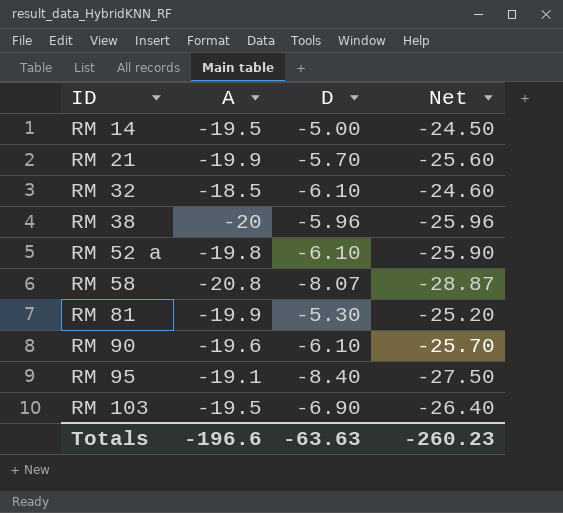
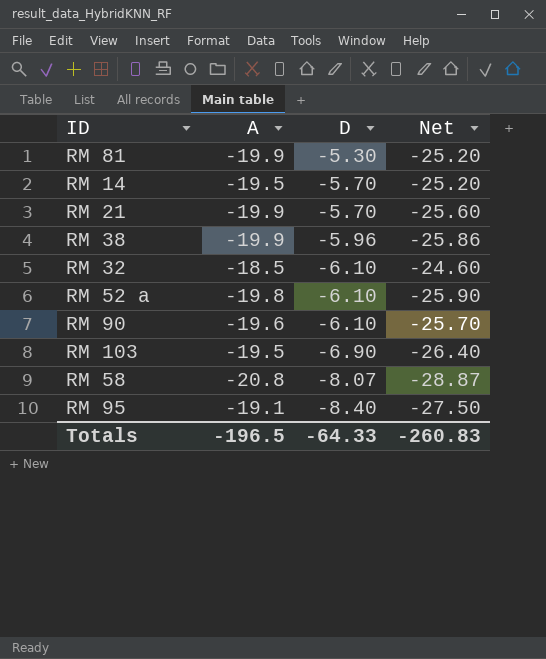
row order: ID ascending -> D descending
RM 14 | D: -5.00 -> -5.70
RM 14 | Net: -24.50 -> -25.20
RM 38 | A: -20 -> -19.9
RM 38 | Net: -25.96 -> -25.86
Totals | A: -196.6 -> -196.5
Totals | D: -63.63 -> -64.33
Totals | Net: -260.23 -> -260.83

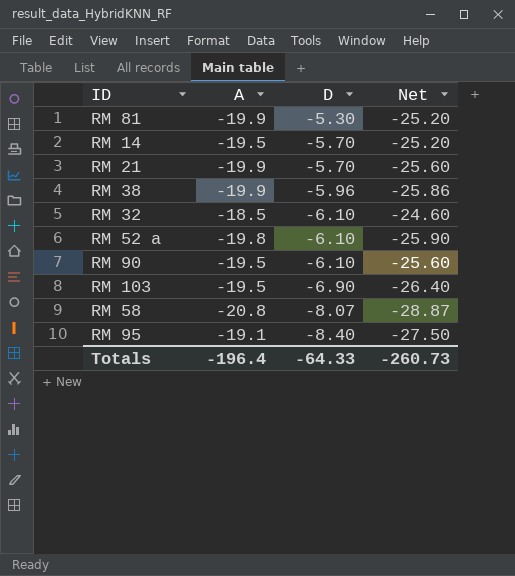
RM 90 | A: -19.6 -> -19.5
RM 90 | Net: -25.70 -> -25.60
Totals | A: -196.5 -> -196.4
Totals | Net: -260.83 -> -260.73

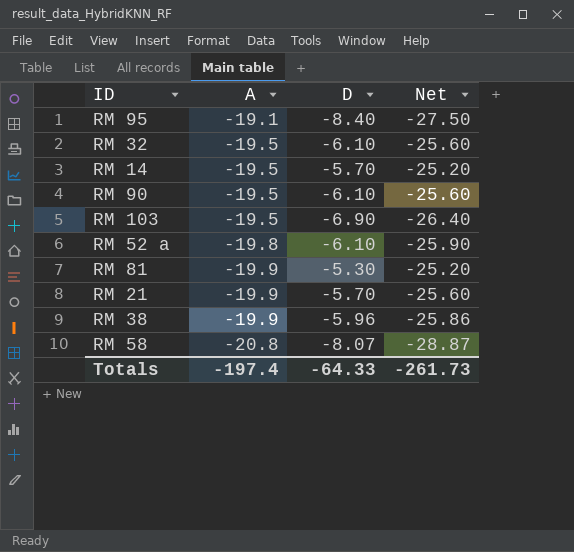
row order: D descending -> A descending
RM 32 | A: -18.5 -> -19.5
RM 32 | Net: -24.60 -> -25.60
Totals | A: -196.4 -> -197.4
Totals | Net: -260.73 -> -261.73

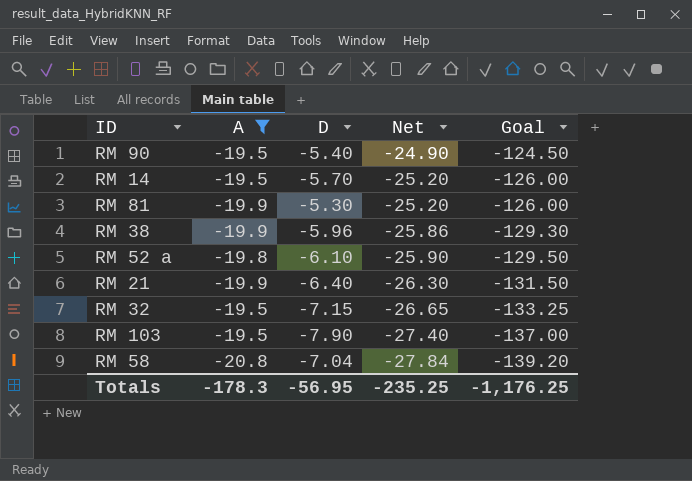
filter: none -> A != -19.1
row order: A descending -> Net descending
column Goal | formula: none -> [Net] * 5
RM 90 | D: -6.10 -> -5.40
RM 90 | Net: -25.60 -> -24.90
RM 21 | D: -5.70 -> -6.40
RM 21 | Net: -25.60 -> -26.30
RM 32 | D: -6.10 -> -7.15
RM 32 | Net: -25.60 -> -26.65
RM 103 | D: -6.90 -> -7.90
RM 103 | Net: -26.40 -> -27.40
RM 58 | D: -8.07 -> -7.04
RM 58 | Net: -28.87 -> -27.84
Totals | A: -197.4 -> -178.3
Totals | D: -64.33 -> -56.95
Totals | Net: -261.73 -> -235.25

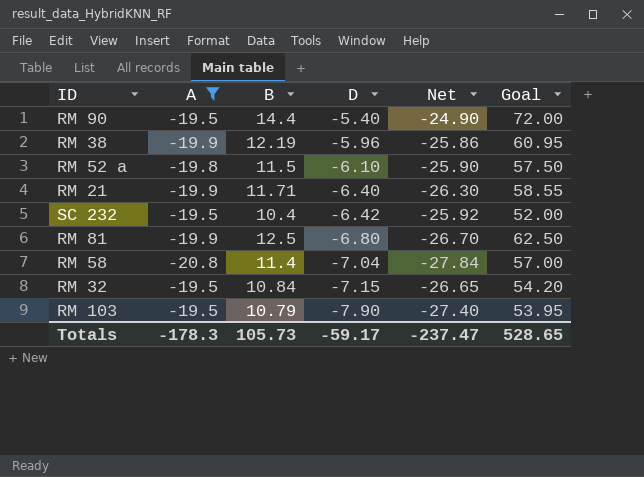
row order: Net descending -> D descending
column B | position: none -> 3
column Goal | formula: [Net] * 5 -> [B] * 5
row RM 14: -19.5 | -5.70 | -25.20 | -126.00 -> none
row SC 232: none -> -19.5 | 10.4 | -6.42 | -25.92 | 52.00
RM 81 | D: -5.30 -> -6.80
RM 81 | Net: -25.20 -> -26.70
Totals | D: -56.95 -> -59.17
Totals | Net: -235.25 -> -237.47
Totals | Goal: -1,176.25 -> 528.65

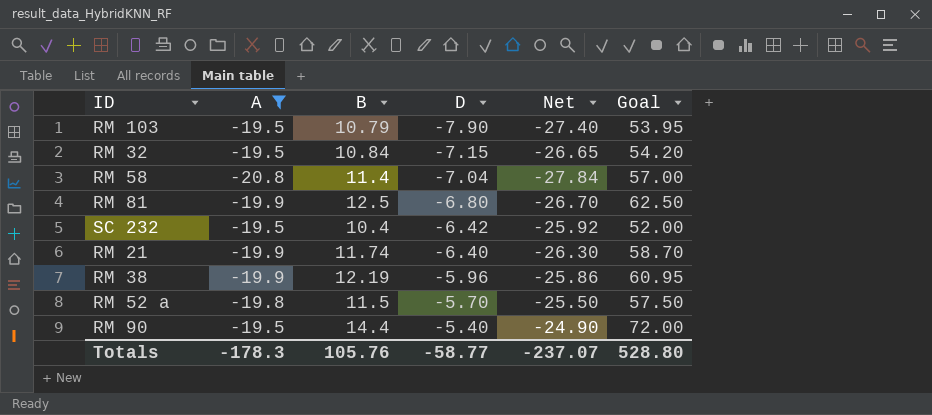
row order: D descending -> D ascending
RM 21 | B: 11.71 -> 11.74
RM 21 | Goal: 58.55 -> 58.70
RM 52 a | D: -6.10 -> -5.70
RM 52 a | Net: -25.90 -> -25.50
Totals | B: 105.73 -> 105.76
Totals | D: -59.17 -> -58.77
Totals | Net: -237.47 -> -237.07
Totals | Goal: 528.65 -> 528.80

